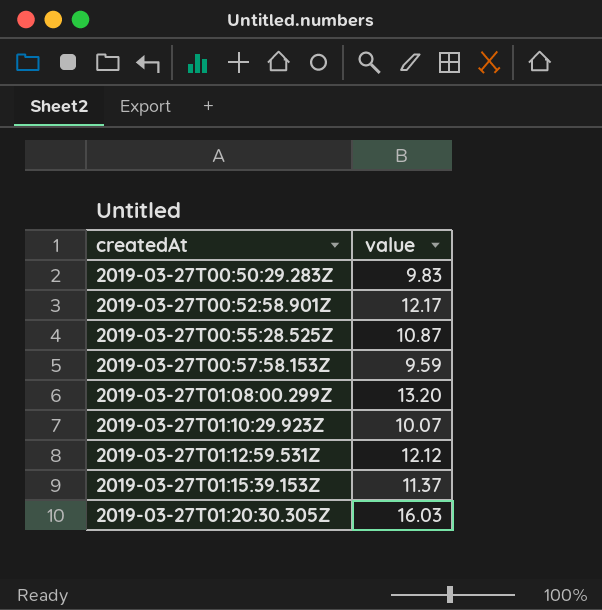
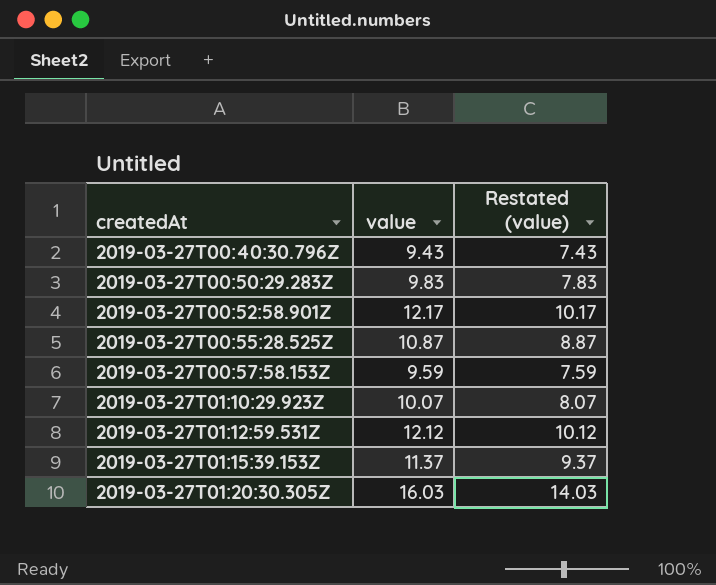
column Restated (value) | formula: none -> [value] - 2
row 2019-03-27T01:08:00.299Z: 13.20 -> none
row 2019-03-27T00:40:30.796Z: none -> 9.43 | 7.43

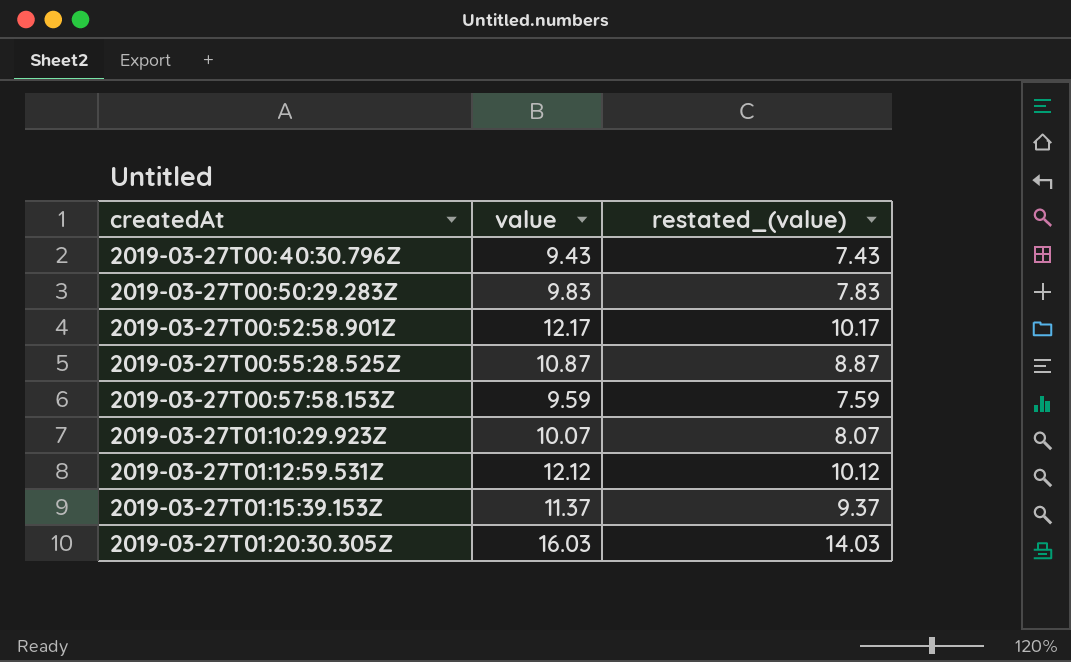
column name: Restated (value) -> restated_(value)

